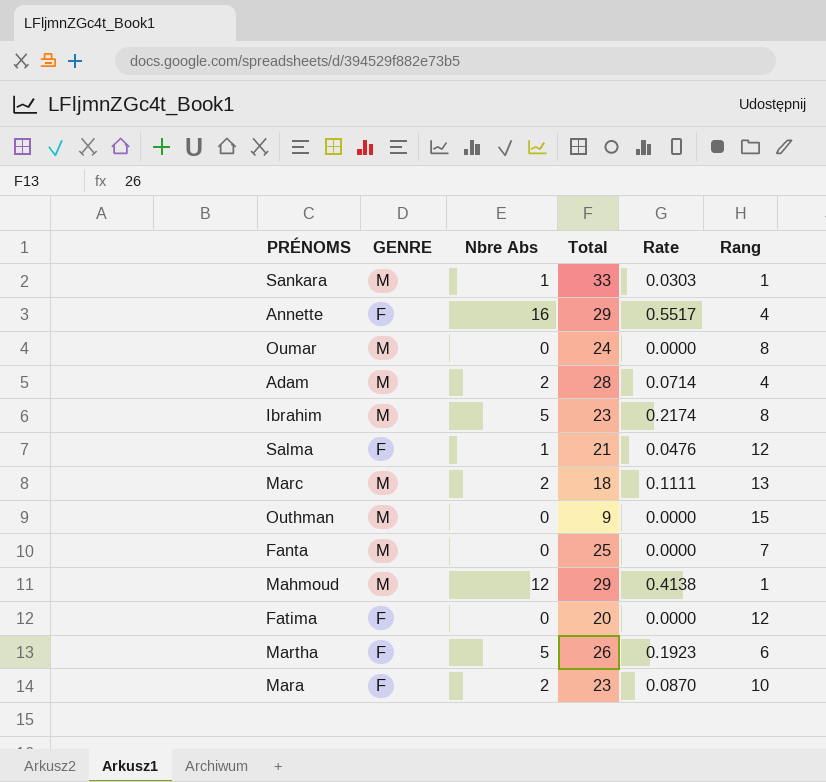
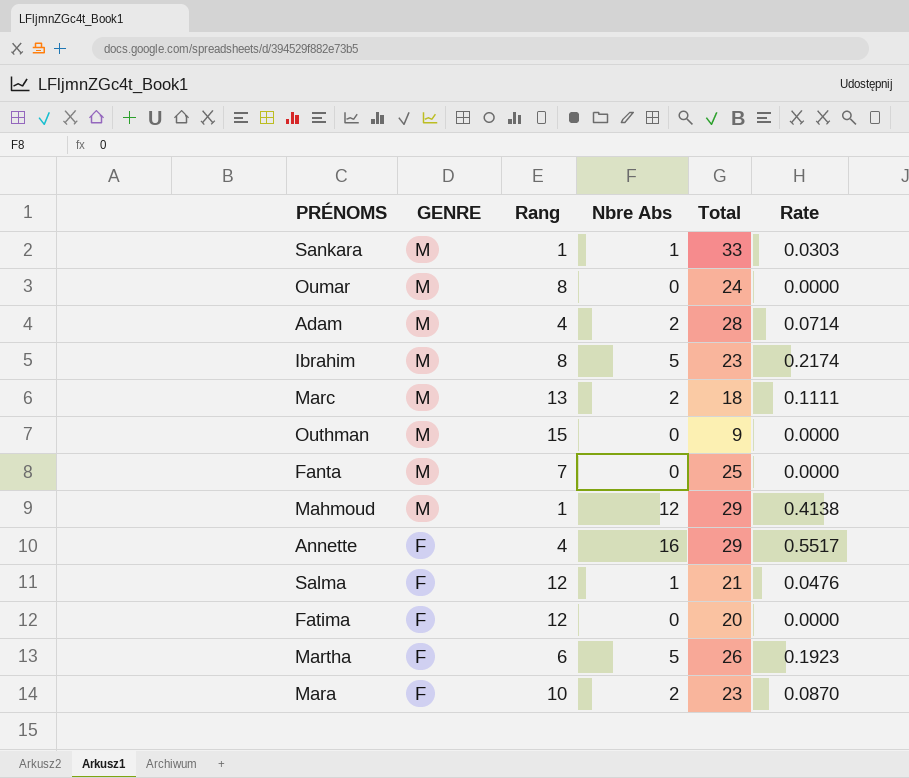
row order: none -> GENRE descending
column Rang | position: 6 -> 3

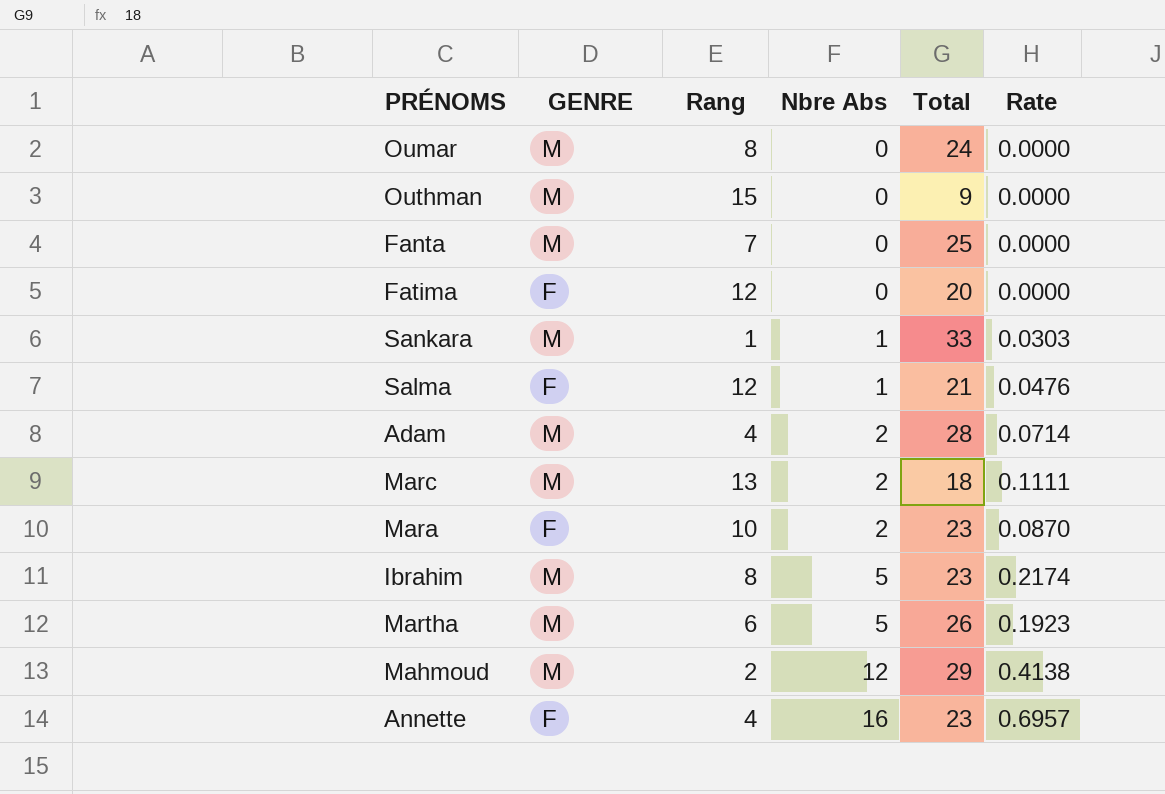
row order: GENRE descending -> Nbre Abs ascending
Martha | GENRE: F -> M
Mahmoud | Rang: 1 -> 2
Annette | Total: 29 -> 23
Annette | Rate: 0.5517 -> 0.6957

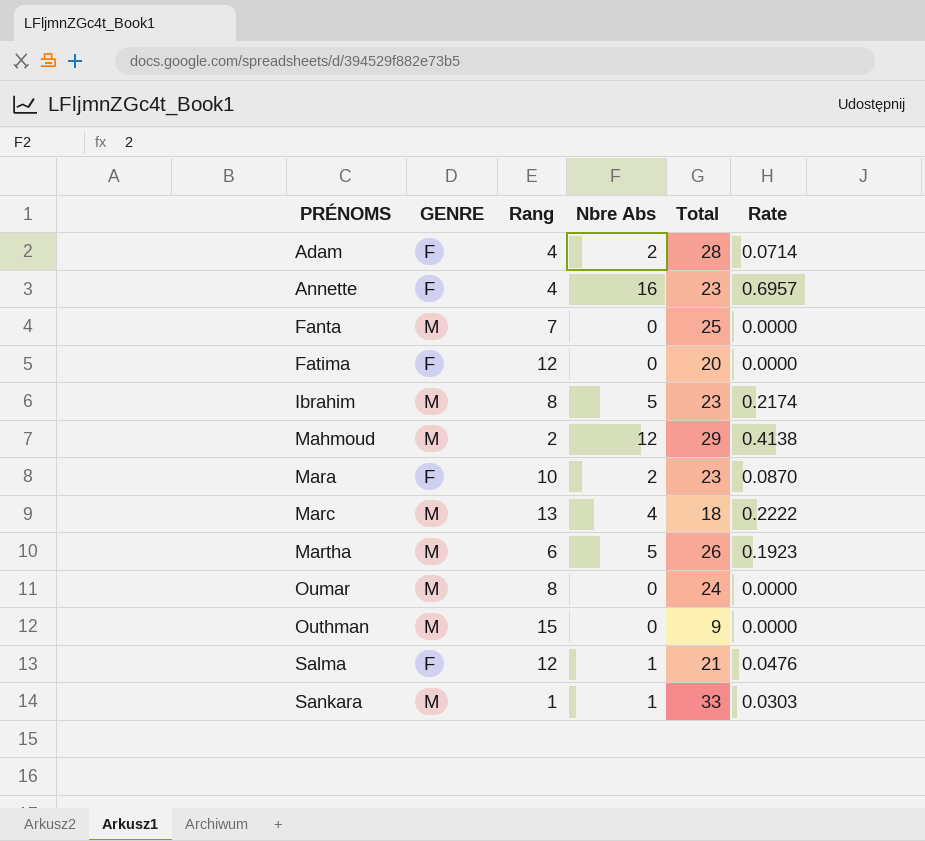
row order: Nbre Abs ascending -> PRÉNOMS ascending
Adam | GENRE: M -> F
Marc | Nbre Abs: 2 -> 4
Marc | Rate: 0.1111 -> 0.2222

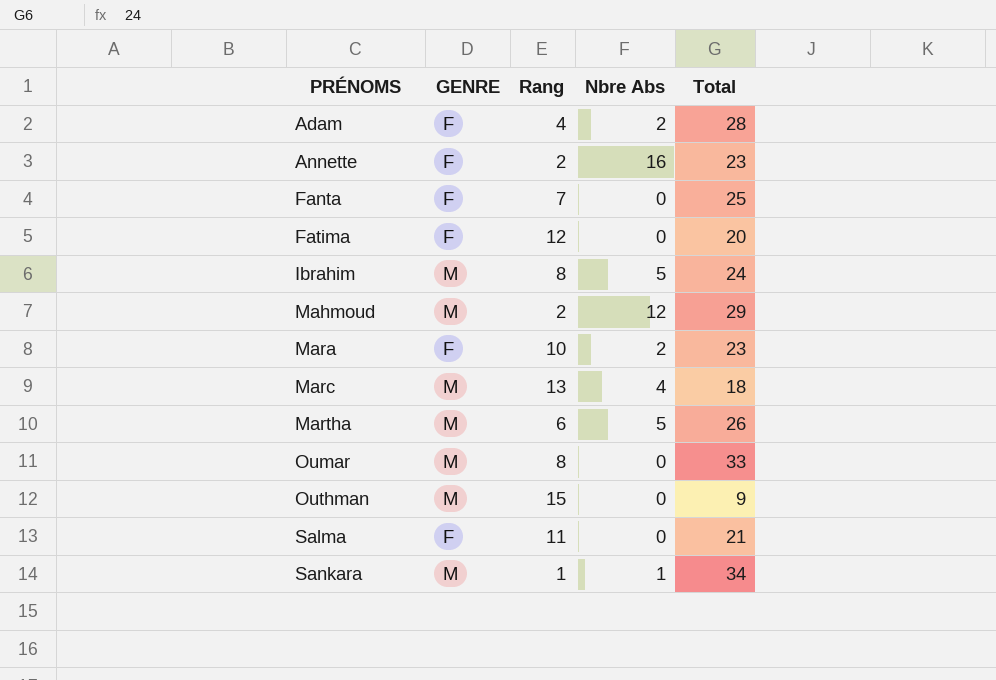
column Rate | formula: [Nbre Abs] / [Total] -> none
Annette | Rang: 4 -> 2
Fanta | GENRE: M -> F
Ibrahim | Total: 23 -> 24
Oumar | Total: 24 -> 33
Salma | Rang: 12 -> 11
Salma | Nbre Abs: 1 -> 0
Sankara | Total: 33 -> 34

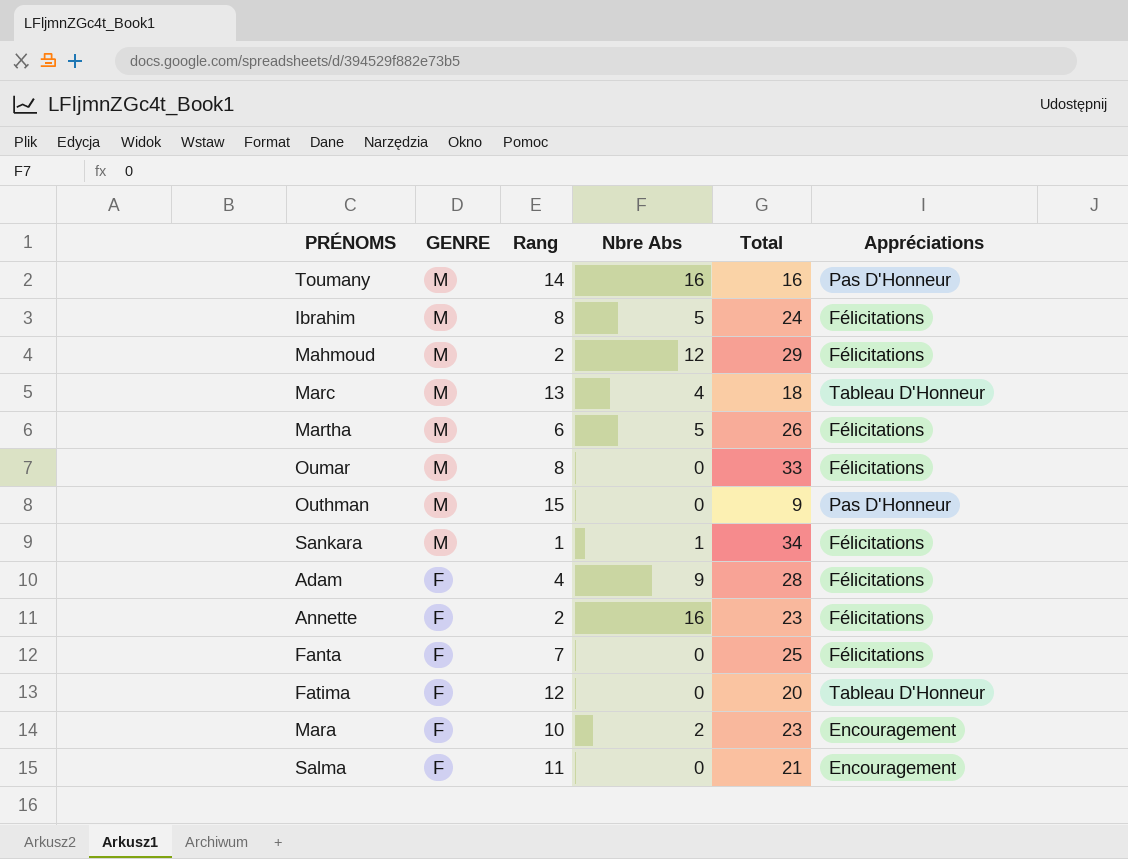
row order: PRÉNOMS ascending -> GENRE descending
column Appréciations | position: none -> 6
row Toumany: none -> M | 14 | 16 | 16 | Pas D'Honneur
Adam | Nbre Abs: 2 -> 9

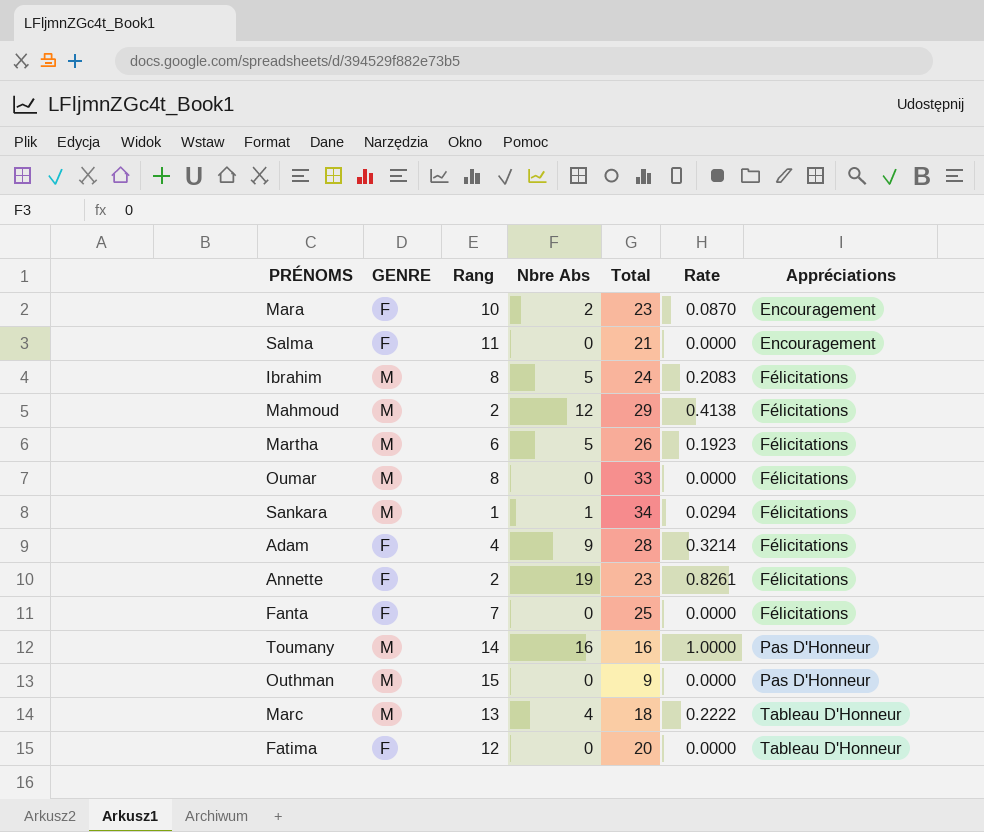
row order: GENRE descending -> Appréciations ascending
column Rate | formula: none -> [Nbre Abs] / [Total]
Annette | Nbre Abs: 16 -> 19

